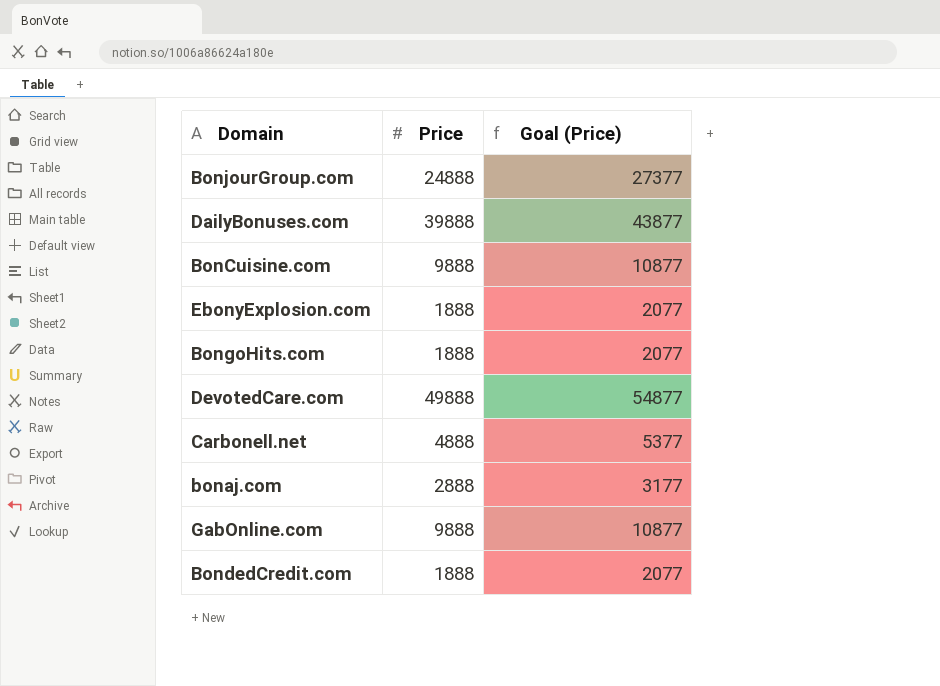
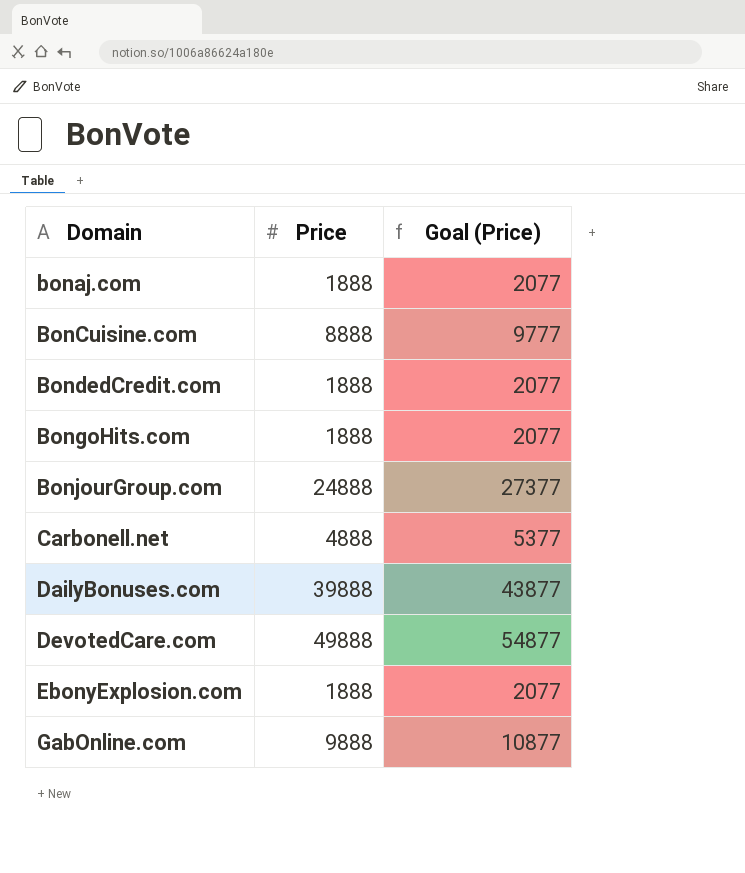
row order: none -> Domain ascending
bonaj.com | Price: 2888 -> 1888
bonaj.com | Goal (Price): 3177 -> 2077
BonCuisine.com | Price: 9888 -> 8888
BonCuisine.com | Goal (Price): 10877 -> 9777

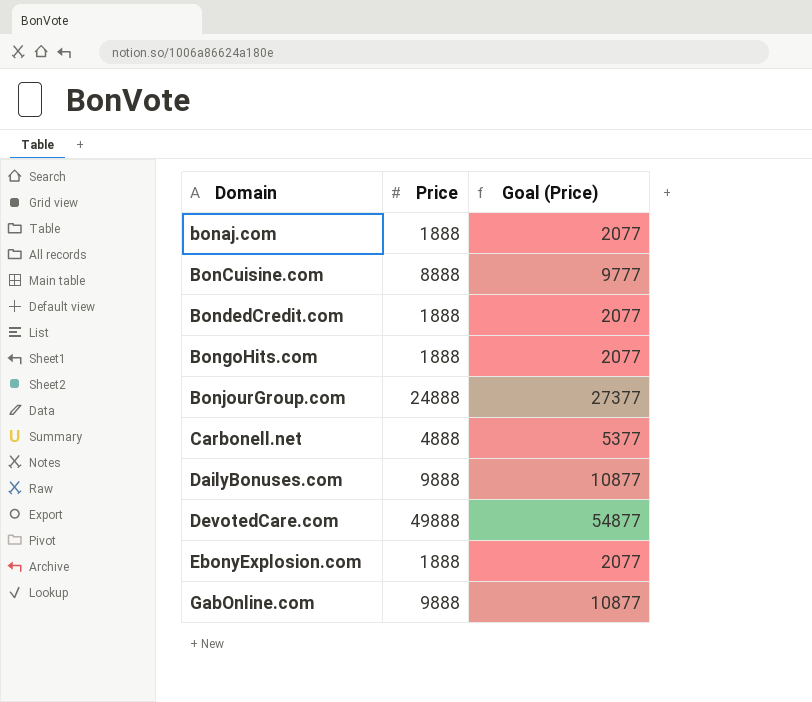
DailyBonuses.com | Price: 39888 -> 9888
DailyBonuses.com | Goal (Price): 43877 -> 10877

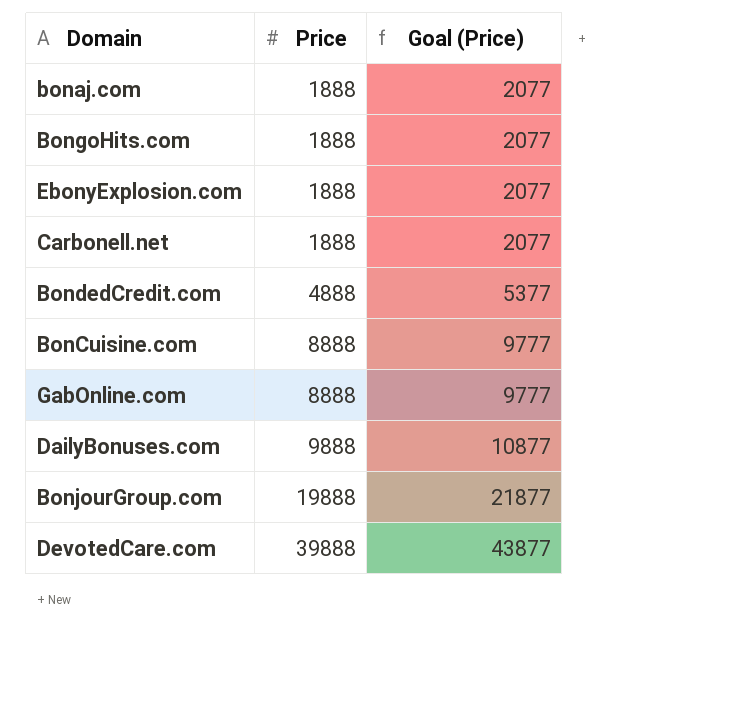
row order: Domain ascending -> Price ascending
Carbonell.net | Price: 4888 -> 1888
Carbonell.net | Goal (Price): 5377 -> 2077
BondedCredit.com | Price: 1888 -> 4888
BondedCredit.com | Goal (Price): 2077 -> 5377
GabOnline.com | Price: 9888 -> 8888
GabOnline.com | Goal (Price): 10877 -> 9777
BonjourGroup.com | Price: 24888 -> 19888
BonjourGroup.com | Goal (Price): 27377 -> 21877
DevotedCare.com | Price: 49888 -> 39888
DevotedCare.com | Goal (Price): 54877 -> 43877

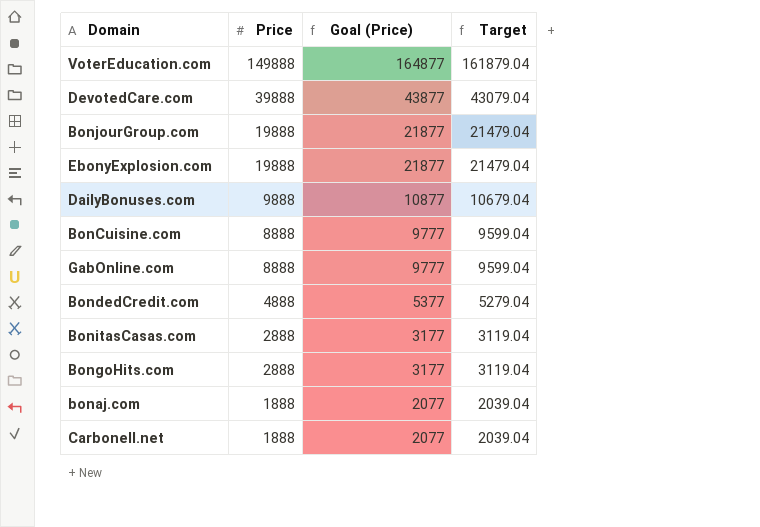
row order: Price ascending -> Price descending
column Target | formula: none -> [Price] * 1.08
row VoterEducation.com: none -> 149888 | 164877 | 161879.04
EbonyExplosion.com | Price: 1888 -> 19888
EbonyExplosion.com | Goal (Price): 2077 -> 21877
row BonitasCasas.com: none -> 2888 | 3177 | 3119.04
BongoHits.com | Price: 1888 -> 2888
BongoHits.com | Goal (Price): 2077 -> 3177

